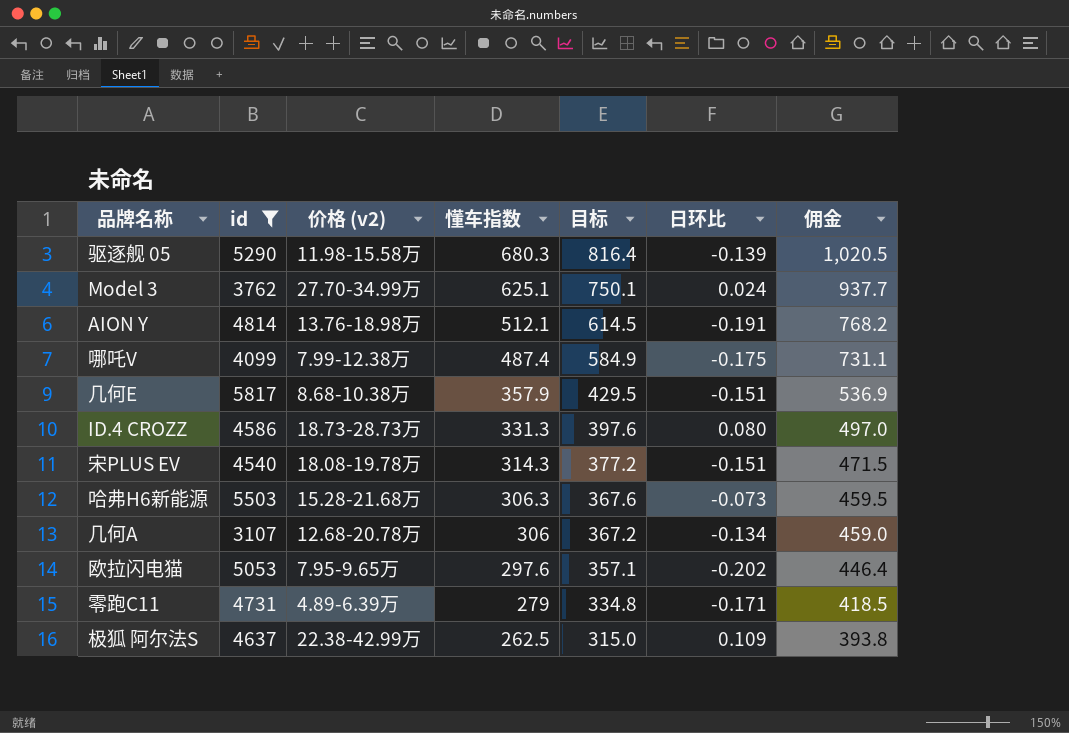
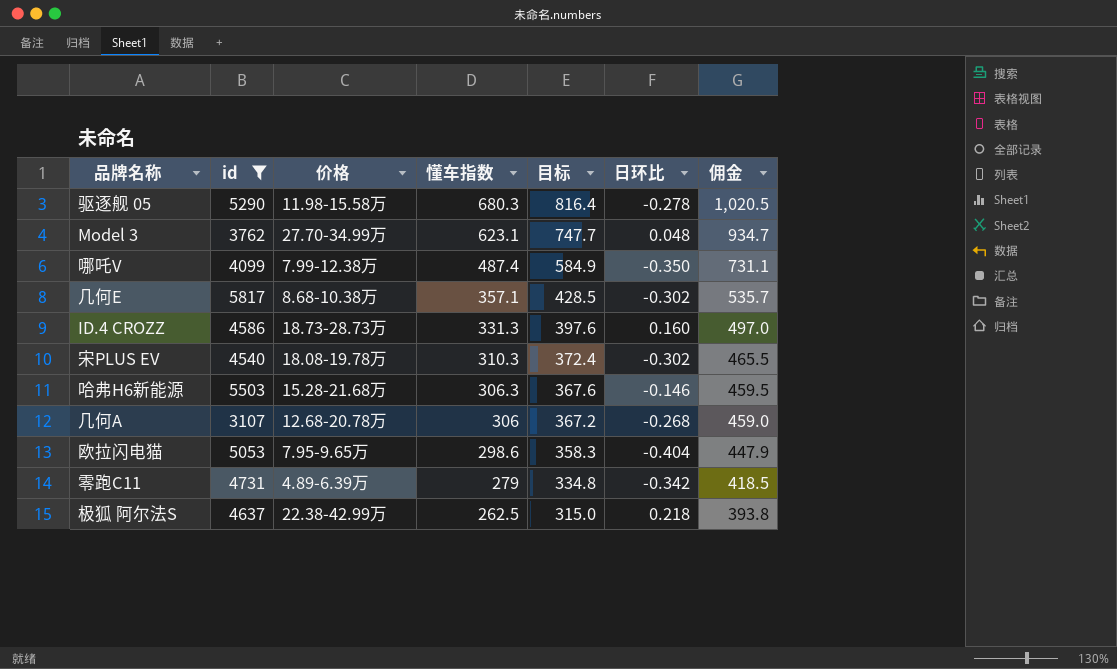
column name: 价格 (v2) -> 价格
row AION Y: 4814 | 13.76-18.98万 | 512.1 | 614.5 | -0.191 | 768.2 -> none
驱逐舰 05 | 日环比: -0.139 -> -0.278
Model 3 | 懂车指数: 625.1 -> 623.1
Model 3 | 目标: 750.1 -> 747.7
Model 3 | 日环比: 0.024 -> 0.048
Model 3 | 佣金: 937.7 -> 934.7
哪吒V | 日环比: -0.175 -> -0.350
几何E | 懂车指数: 357.9 -> 357.1
几何E | 目标: 429.5 -> 428.5
几何E | 日环比: -0.151 -> -0.302
几何E | 佣金: 536.9 -> 535.7
ID.4 CROZZ | 日环比: 0.080 -> 0.160
宋PLUS EV | 懂车指数: 314.3 -> 310.3
宋PLUS EV | 目标: 377.2 -> 372.4
宋PLUS EV | 日环比: -0.151 -> -0.302
宋PLUS EV | 佣金: 471.5 -> 465.5
哈弗H6新能源 | 日环比: -0.073 -> -0.146
几何A | 日环比: -0.134 -> -0.268
欧拉闪电猫 | 懂车指数: 297.6 -> 298.6
欧拉闪电猫 | 目标: 357.1 -> 358.3
欧拉闪电猫 | 日环比: -0.202 -> -0.404
欧拉闪电猫 | 佣金: 446.4 -> 447.9
零跑C11 | 日环比: -0.171 -> -0.342
极狐 阿尔法S | 日环比: 0.109 -> 0.218

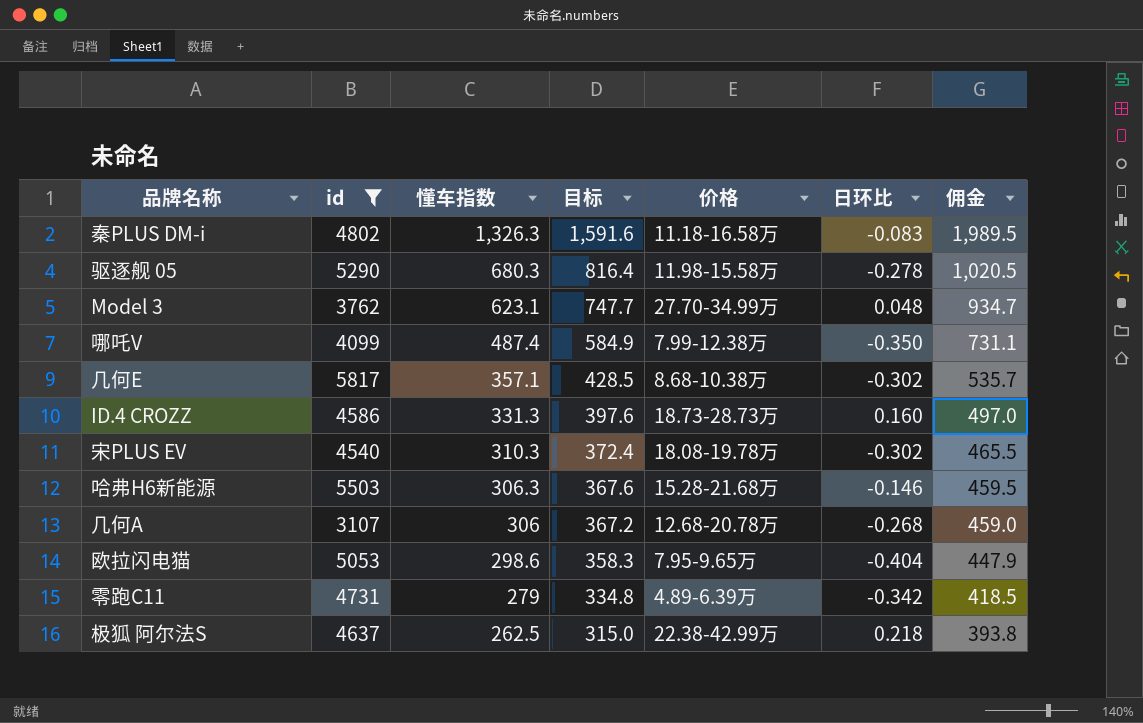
column 价格 | position: 3 -> 5
row 秦PLUS DM-i: none -> 4802 | 1,326.3 | 1,591.6 | 11.18-16.58万 | -0.083 | 1,989.5

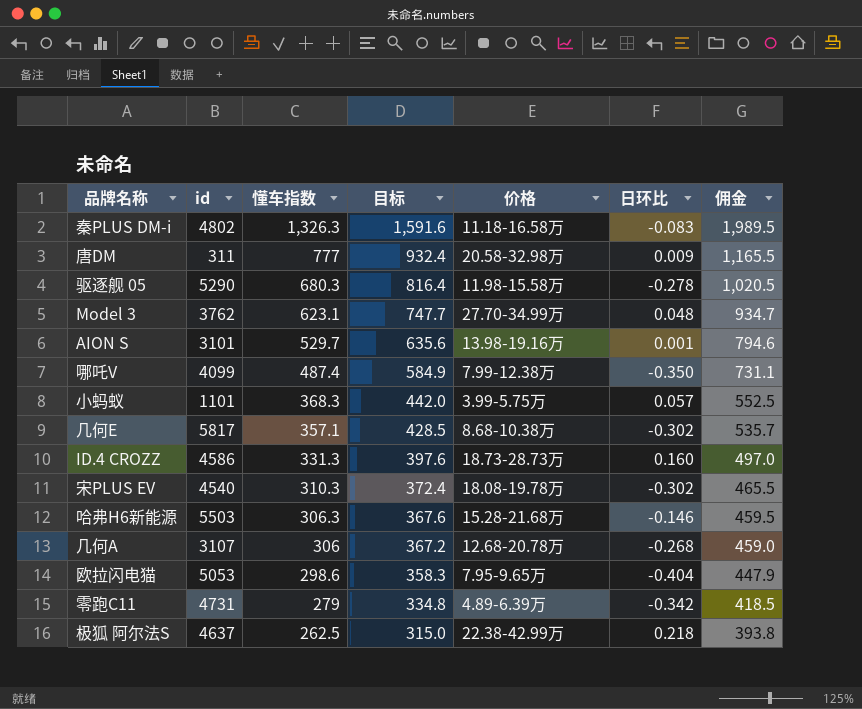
filter: id >= 3107 -> none

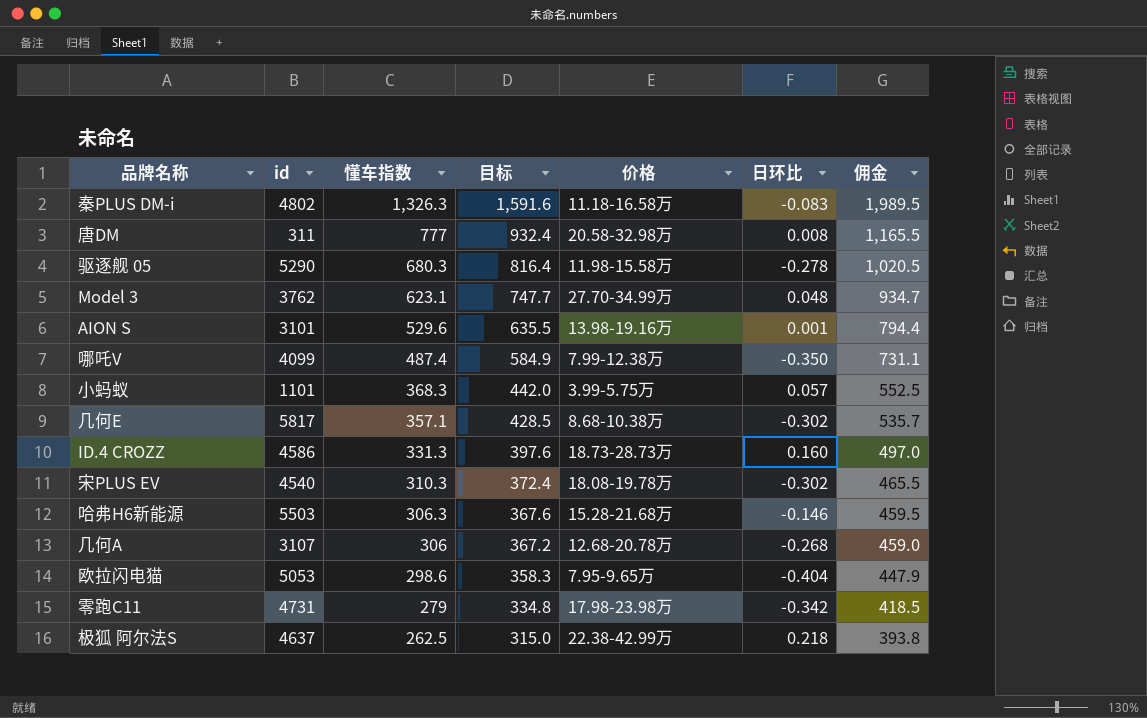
唐DM | 日环比: 0.009 -> 0.008
AION S | 懂车指数: 529.7 -> 529.6
AION S | 目标: 635.6 -> 635.5
AION S | 佣金: 794.6 -> 794.4
零跑C11 | 价格: 4.89-6.39万 -> 17.98-23.98万

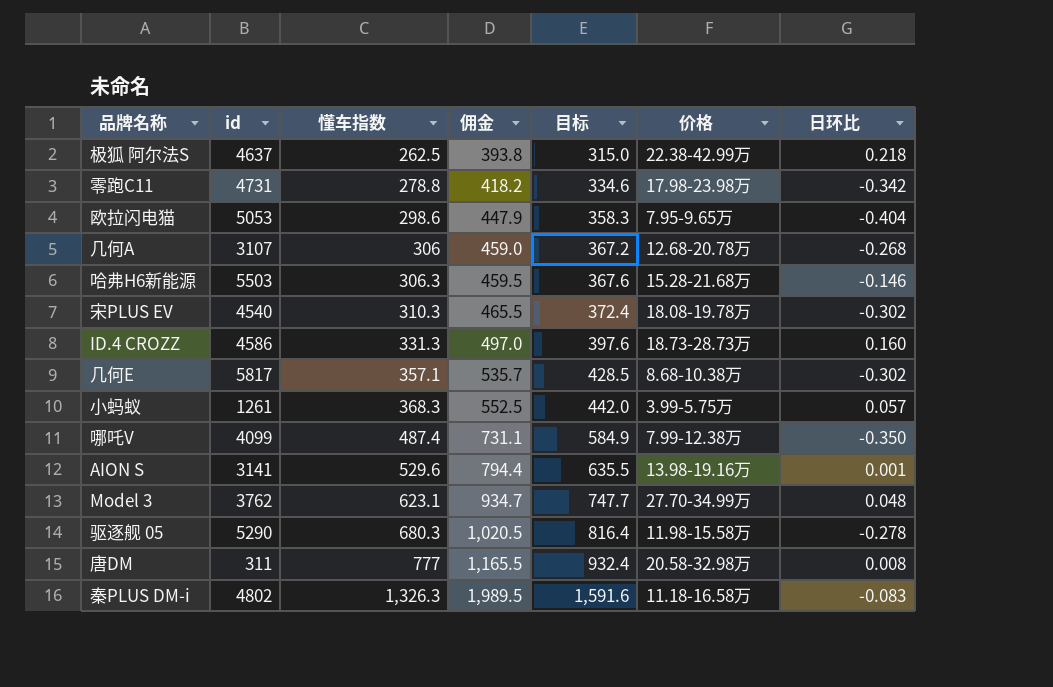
row order: 懂车指数 descending -> 懂车指数 ascending
column 佣金 | position: 7 -> 4
零跑C11 | 懂车指数: 279 -> 278.8
零跑C11 | 佣金: 418.5 -> 418.2
零跑C11 | 目标: 334.8 -> 334.6
小蚂蚁 | id: 1101 -> 1261
AION S | id: 3101 -> 3141

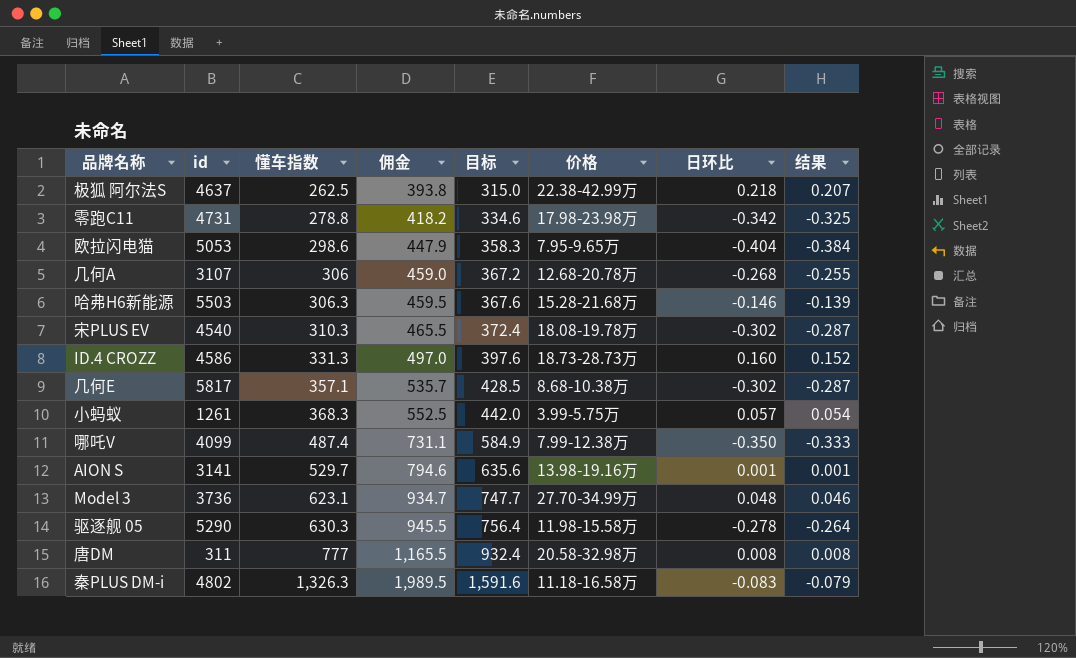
column 结果 | formula: none -> [日环比] * 0.95
AION S | 懂车指数: 529.6 -> 529.7
AION S | 佣金: 794.4 -> 794.6
AION S | 目标: 635.5 -> 635.6
Model 3 | id: 3762 -> 3736
驱逐舰 05 | 懂车指数: 680.3 -> 630.3
驱逐舰 05 | 佣金: 1,020.5 -> 945.5
驱逐舰 05 | 目标: 816.4 -> 756.4

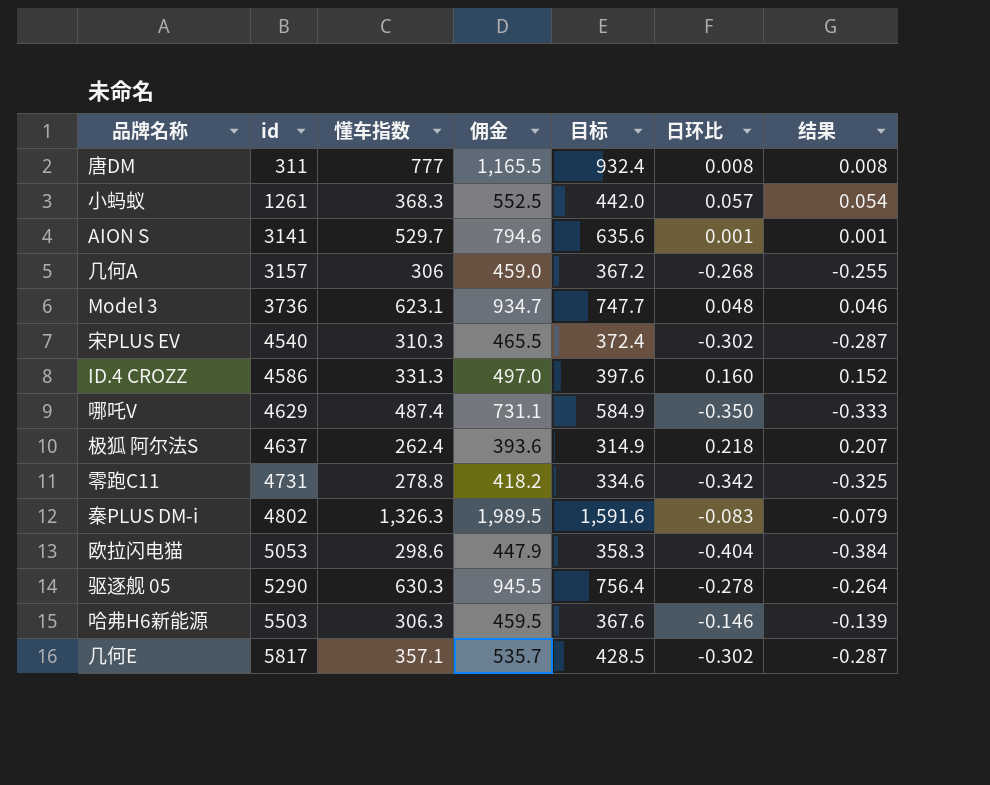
row order: 懂车指数 ascending -> id ascending
column 价格 | position: 6 -> none
几何A | id: 3107 -> 3157
哪吒V | id: 4099 -> 4629
极狐 阿尔法S | 懂车指数: 262.5 -> 262.4
极狐 阿尔法S | 佣金: 393.8 -> 393.6
极狐 阿尔法S | 目标: 315.0 -> 314.9

